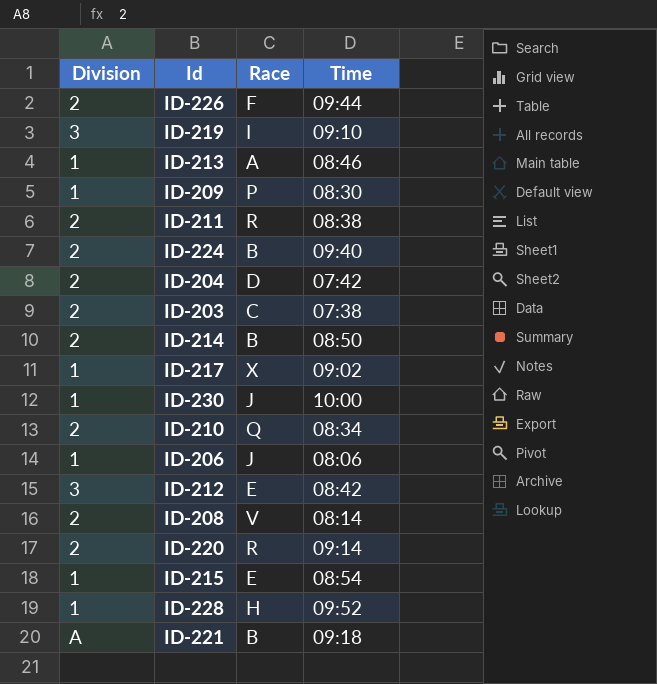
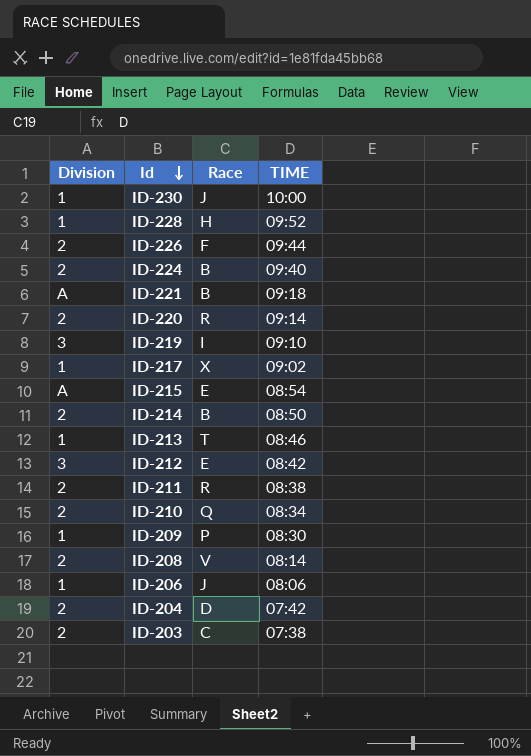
row order: none -> Id descending
column name: Time -> TIME
ID-215 | Division: 1 -> A
ID-213 | Race: A -> T

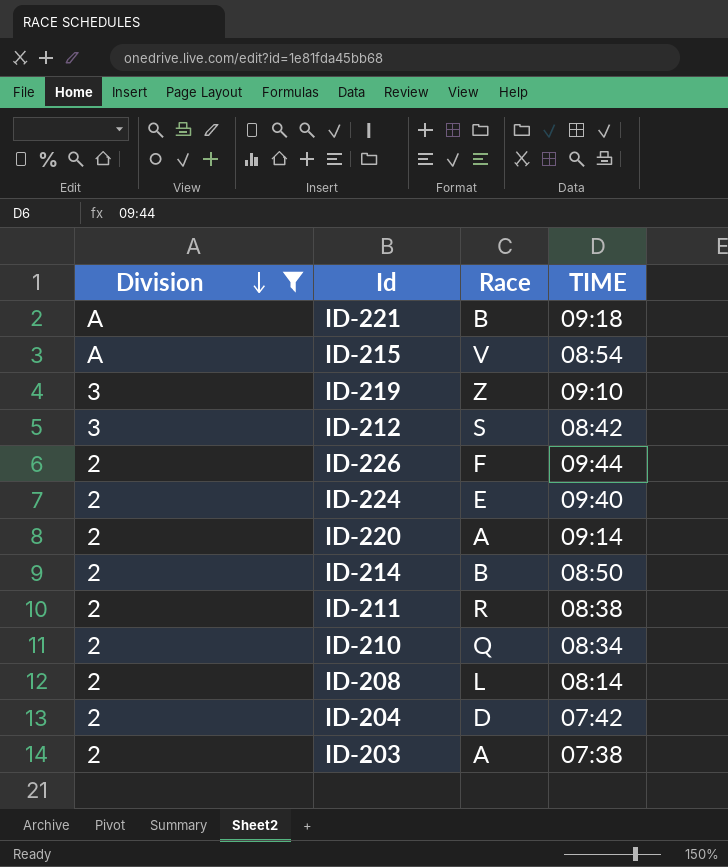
filter: none -> Division != 1
row order: Id descending -> Division descending
ID-215 | Race: E -> V
ID-219 | Race: I -> Z
ID-212 | Race: E -> S
ID-224 | Race: B -> E
ID-220 | Race: R -> A
ID-208 | Race: V -> L
ID-203 | Race: C -> A

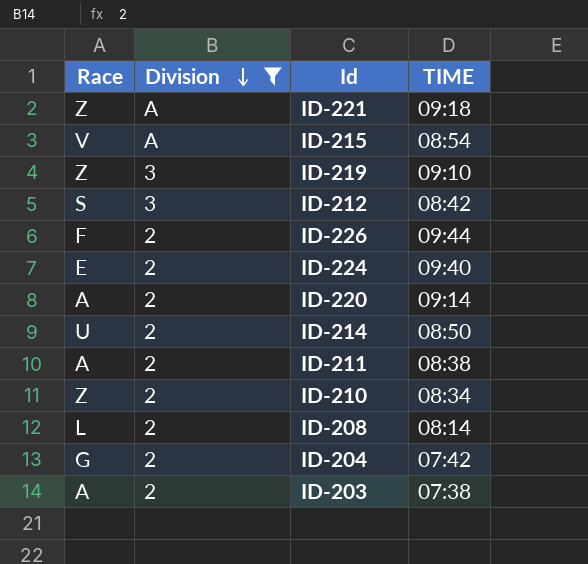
column Race | position: 3 -> 1
ID-221 | Race: B -> Z
ID-214 | Race: B -> U
ID-211 | Race: R -> A
ID-210 | Race: Q -> Z
ID-204 | Race: D -> G

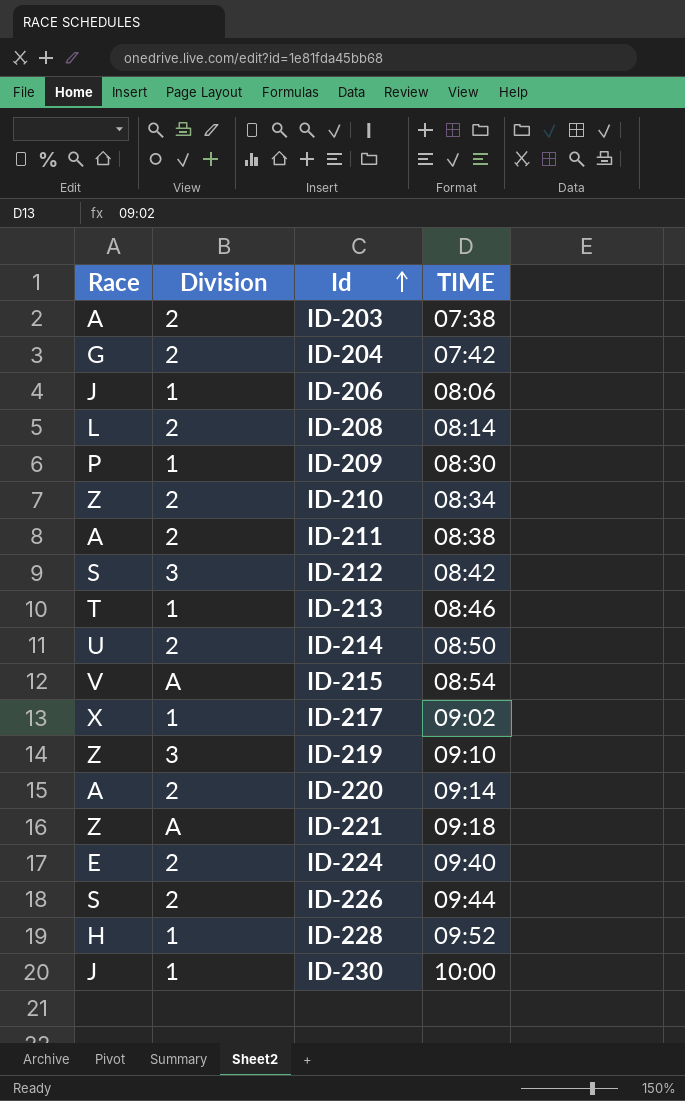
filter: Division != 1 -> none
row order: Division descending -> Id ascending
ID-226 | Race: F -> S

